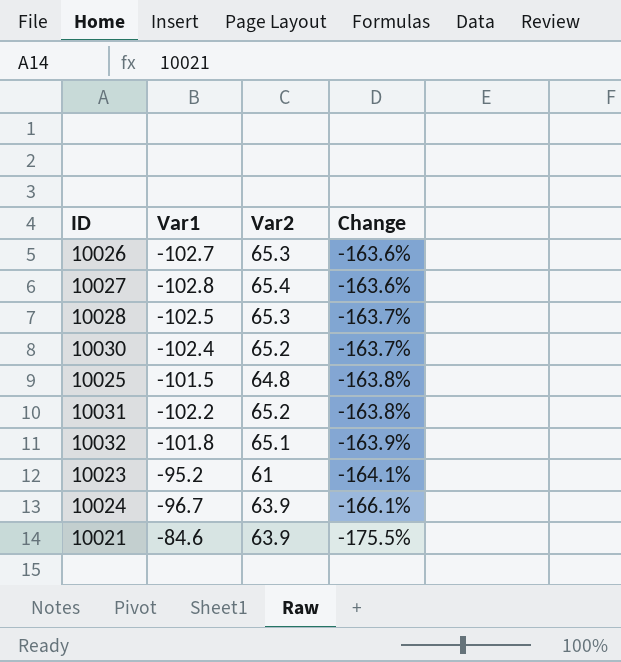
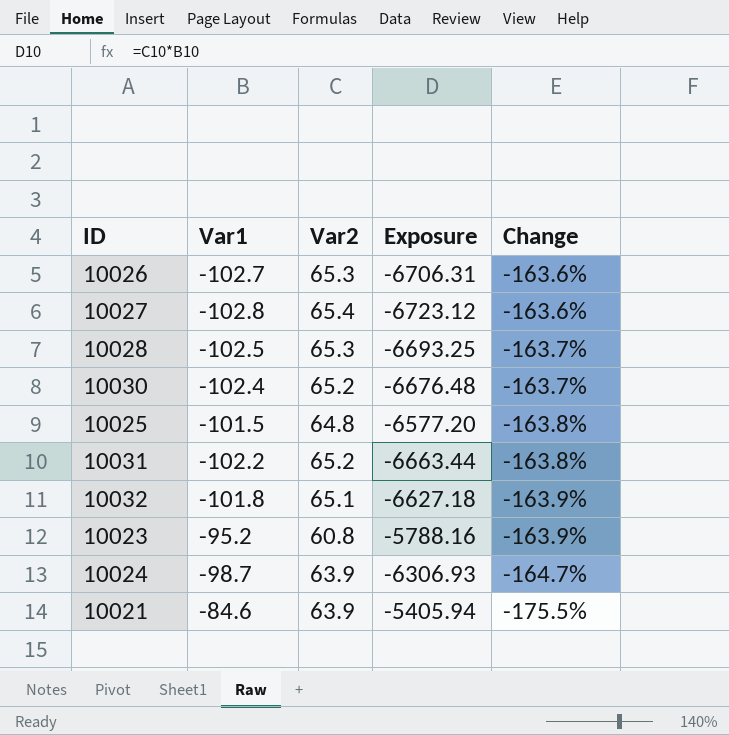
column Exposure | formula: none -> [Var1] * [Var2]
10023 | Var2: 61 -> 60.8
10023 | Change: -164.1% -> -163.9%
10024 | Var1: -96.7 -> -98.7
10024 | Change: -166.1% -> -164.7%

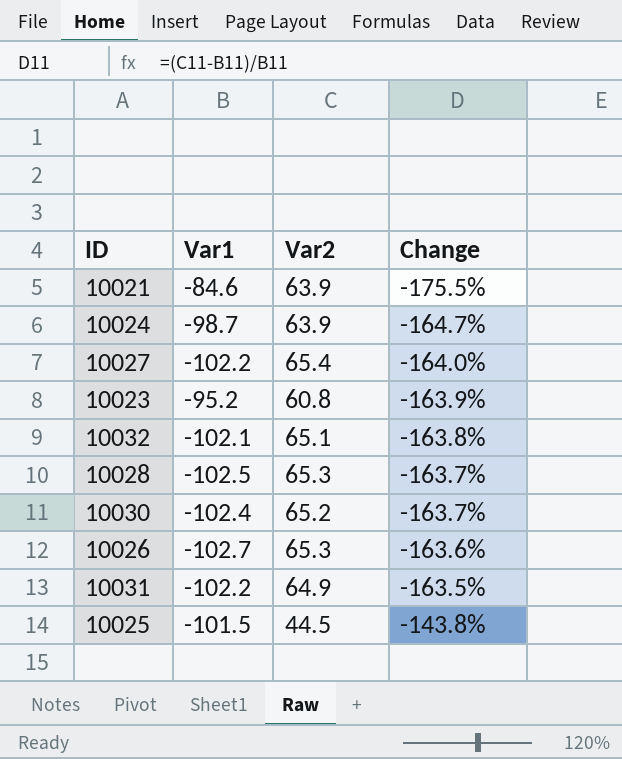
row order: Change descending -> Change ascending
column Exposure | formula: [Var1] * [Var2] -> none
10027 | Var1: -102.8 -> -102.2
10027 | Change: -163.6% -> -164.0%
10032 | Var1: -101.8 -> -102.1
10032 | Change: -163.9% -> -163.8%
10031 | Var2: 65.2 -> 64.9
10031 | Change: -163.8% -> -163.5%
10025 | Var2: 64.8 -> 44.5
10025 | Change: -163.8% -> -143.8%

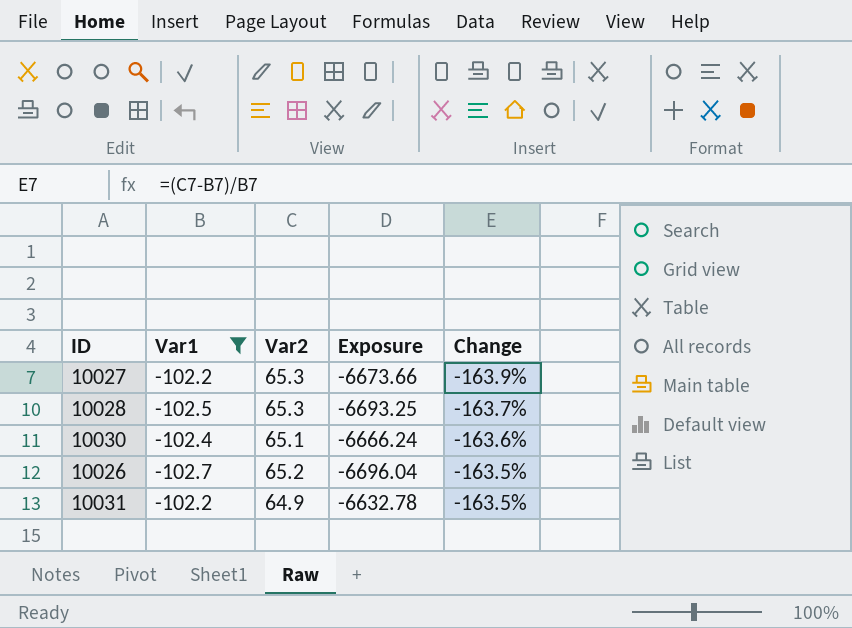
filter: none -> Var1 <= -102.2
column Exposure | formula: none -> [Var1] * [Var2]
10027 | Var2: 65.4 -> 65.3
10027 | Change: -164.0% -> -163.9%
10030 | Var2: 65.2 -> 65.1
10030 | Change: -163.7% -> -163.6%
10026 | Var2: 65.3 -> 65.2
10026 | Change: -163.6% -> -163.5%

